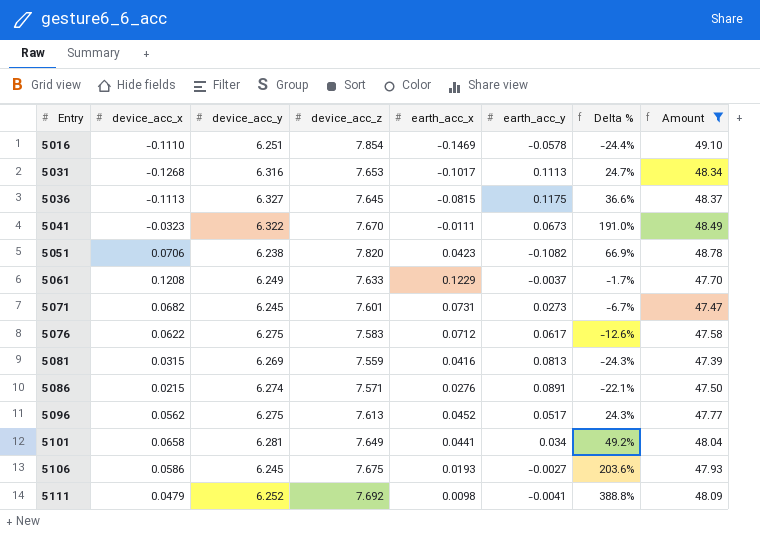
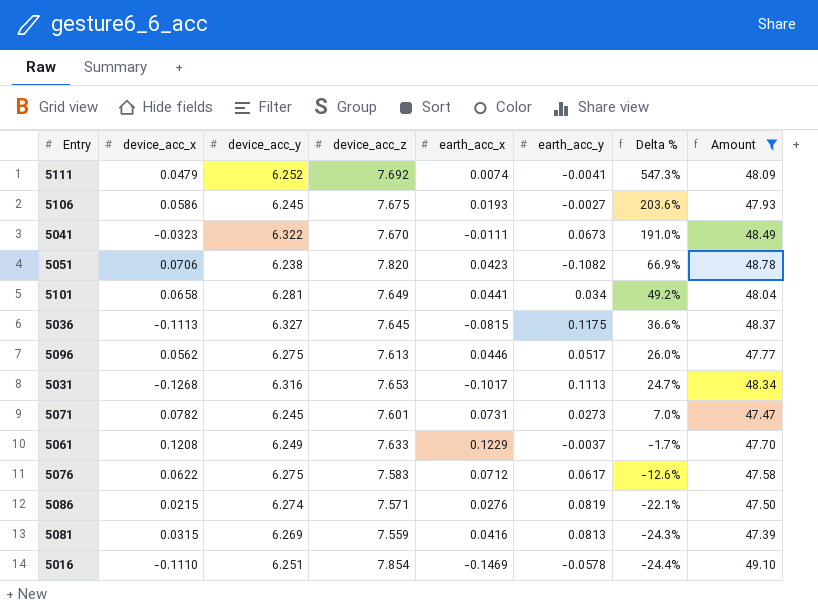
row order: Entry ascending -> Delta % descending
5111 | earth_acc_x: 0.0098 -> 0.0074
5111 | Delta %: 388.8% -> 547.3%
5096 | earth_acc_x: 0.0452 -> 0.0446
5096 | Delta %: 24.3% -> 26.0%
5071 | device_acc_x: 0.0682 -> 0.0782
5071 | Delta %: -6.7% -> 7.0%
5086 | earth_acc_y: 0.0891 -> 0.0819

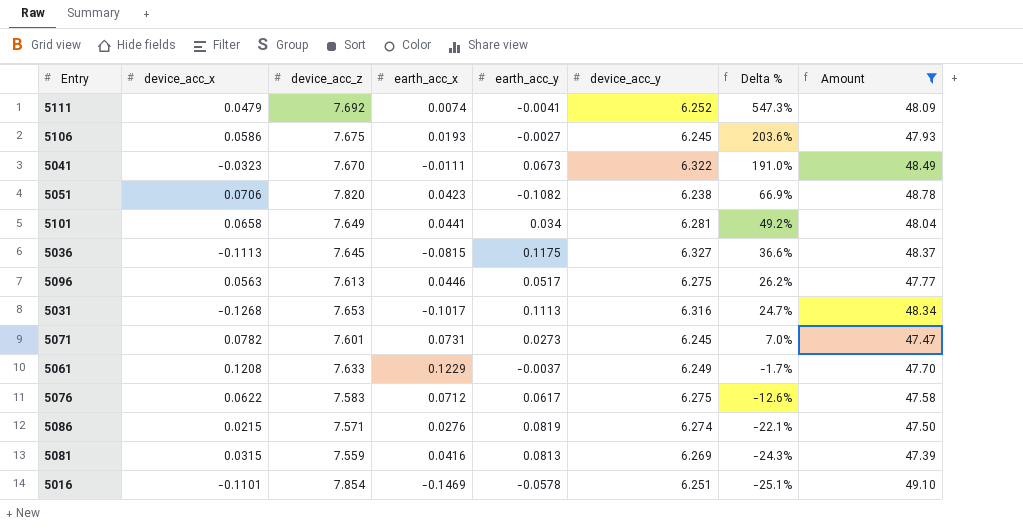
column device_acc_y | position: 3 -> 6
5096 | device_acc_x: 0.0562 -> 0.0563
5096 | Delta %: 26.0% -> 26.2%
5016 | device_acc_x: -0.1110 -> -0.1101
5016 | Delta %: -24.4% -> -25.1%

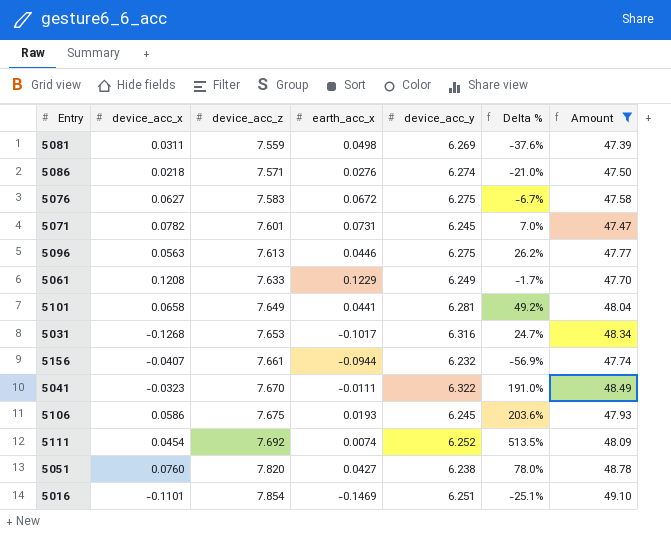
row order: Delta % descending -> device_acc_z ascending
column earth_acc_y | position: 5 -> none
row 5036: -0.1113 | 7.645 | -0.0815 | 0.1175 | 6.327 | 36.6% | 48.37 -> none
5081 | device_acc_x: 0.0315 -> 0.0311
5081 | earth_acc_x: 0.0416 -> 0.0498
5081 | Delta %: -24.3% -> -37.6%
5086 | device_acc_x: 0.0215 -> 0.0218
5086 | Delta %: -22.1% -> -21.0%
5076 | device_acc_x: 0.0622 -> 0.0627
5076 | earth_acc_x: 0.0712 -> 0.0672
5076 | Delta %: -12.6% -> -6.7%
row 5156: none -> -0.0407 | 7.661 | -0.0944 | 6.232 | -56.9% | 47.74
5111 | device_acc_x: 0.0479 -> 0.0454
5111 | Delta %: 547.3% -> 513.5%
5051 | device_acc_x: 0.0706 -> 0.0760
5051 | earth_acc_x: 0.0423 -> 0.0427
5051 | Delta %: 66.9% -> 78.0%

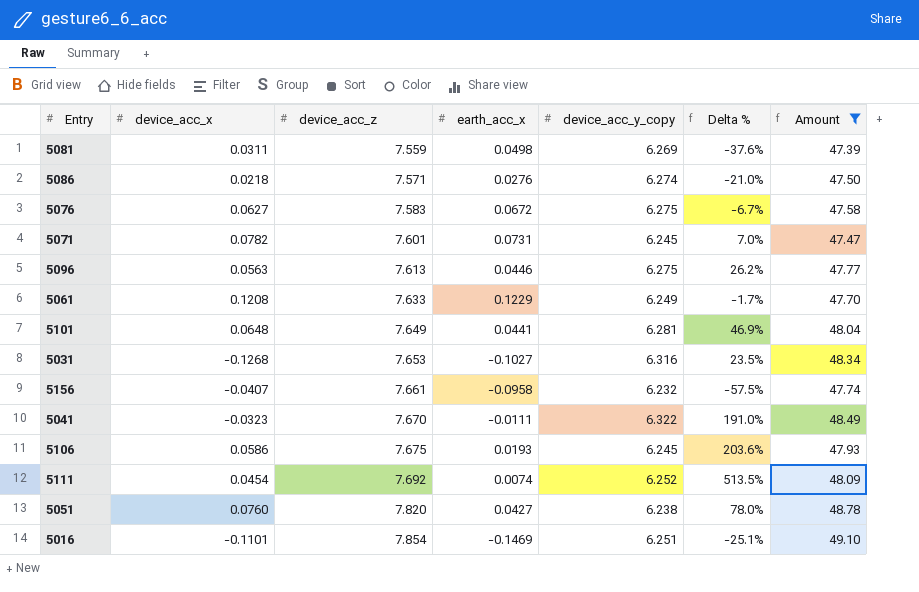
column name: device_acc_y -> device_acc_y_copy
5101 | device_acc_x: 0.0658 -> 0.0648
5101 | Delta %: 49.2% -> 46.9%
5031 | earth_acc_x: -0.1017 -> -0.1027
5031 | Delta %: 24.7% -> 23.5%
5156 | earth_acc_x: -0.0944 -> -0.0958
5156 | Delta %: -56.9% -> -57.5%

